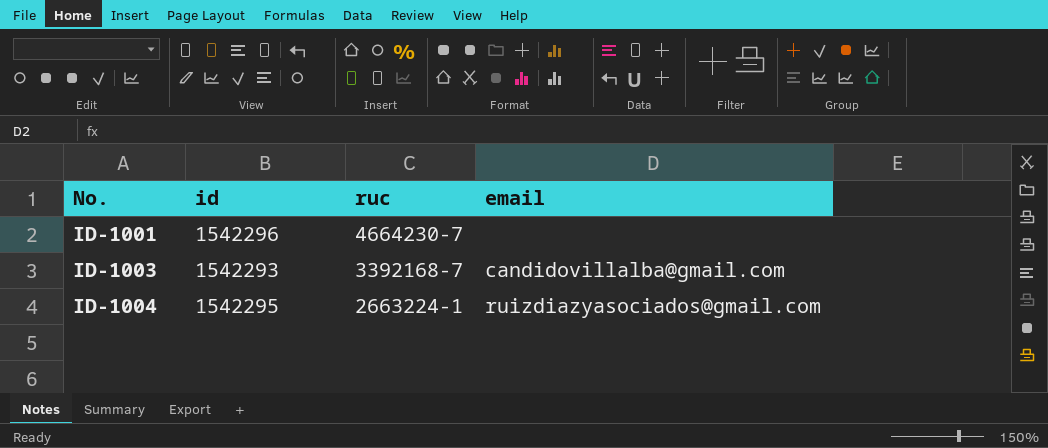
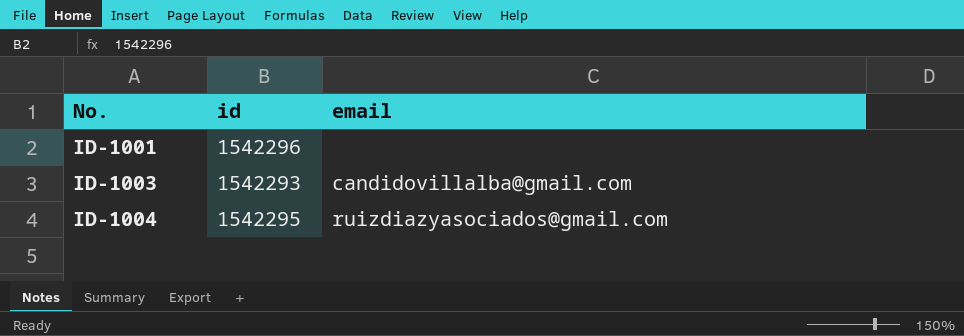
column ruc | position: 3 -> none

